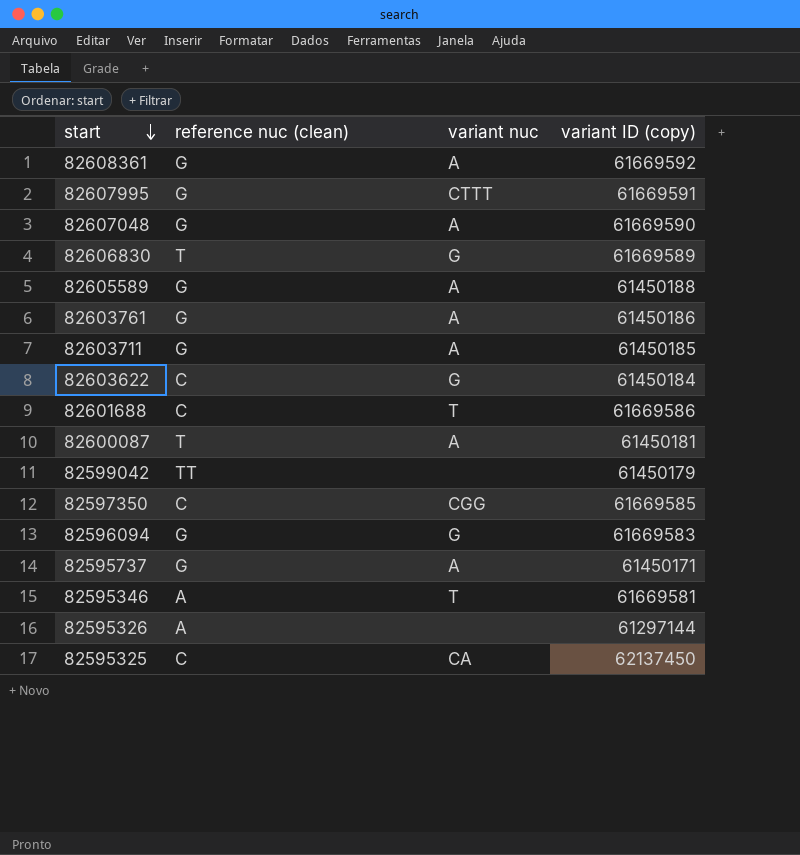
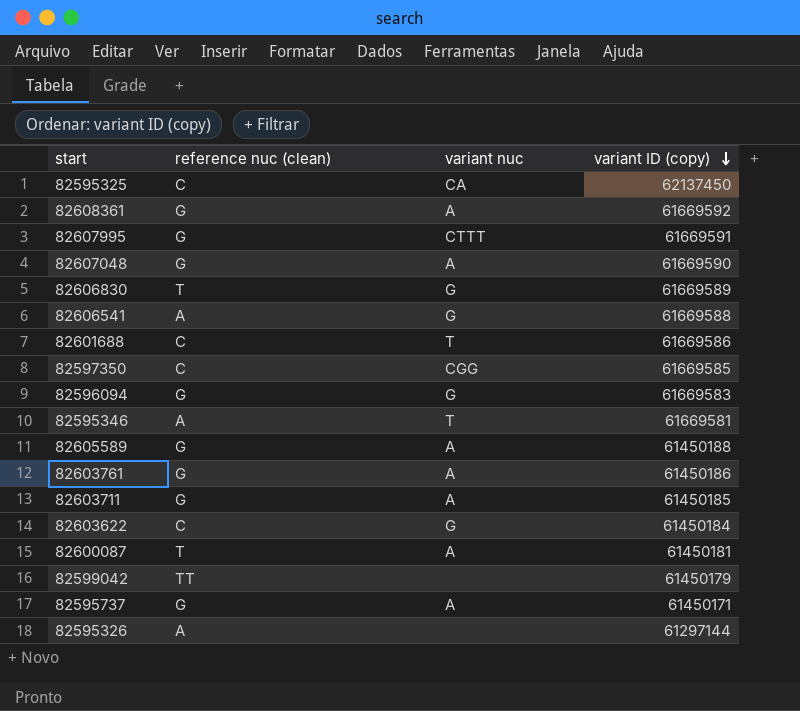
row order: start descending -> variant ID (copy) descending
row 82606541: none -> A | G | 61669588

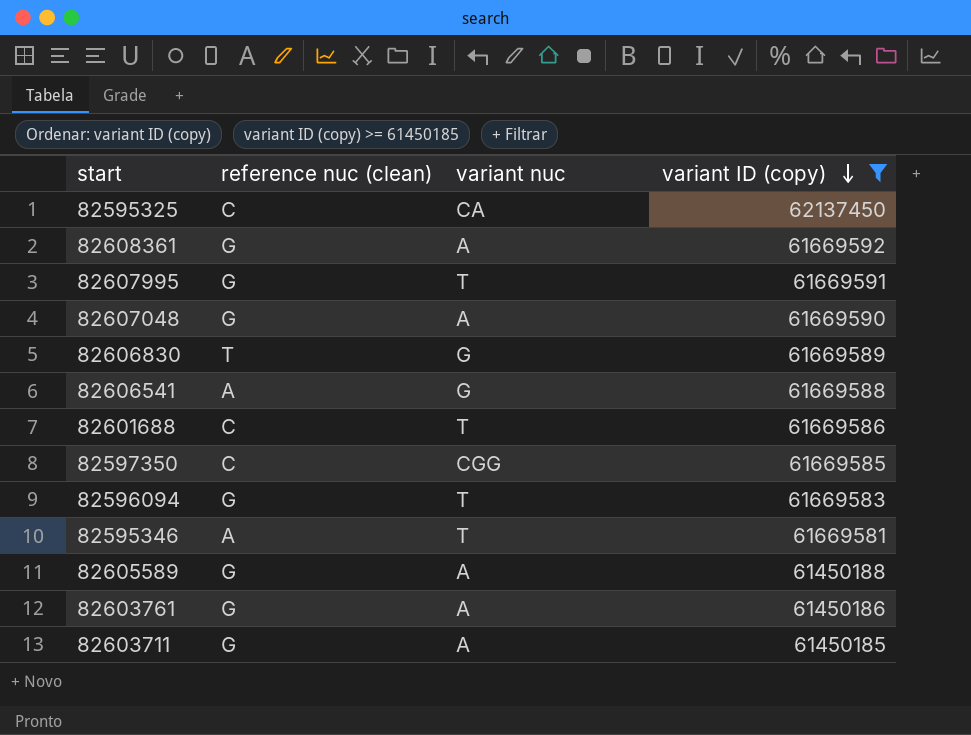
filter: none -> variant ID (copy) >= 61450185
82607995 | variant nuc: CTTT -> T
82596094 | variant nuc: G -> T

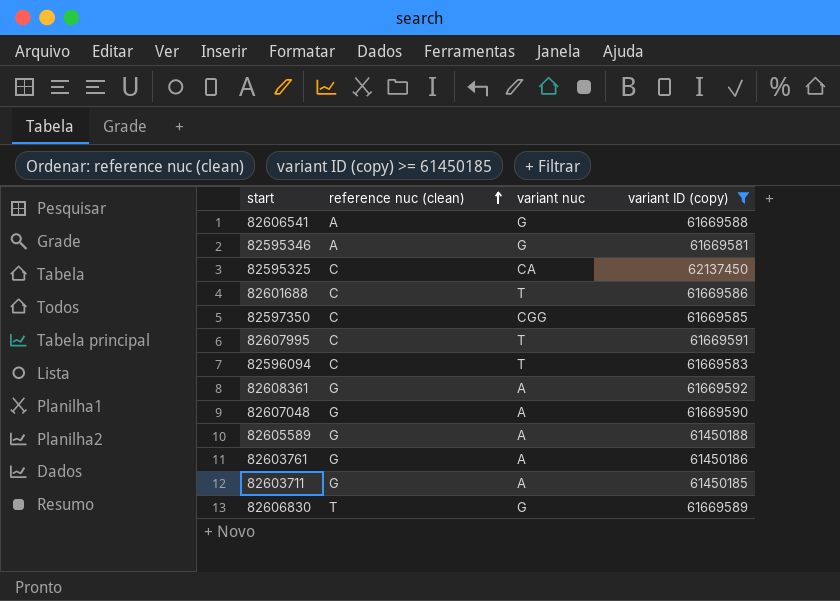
row order: variant ID (copy) descending -> reference nuc (clean) ascending
82595346 | variant nuc: T -> G
82607995 | reference nuc (clean): G -> C
82596094 | reference nuc (clean): G -> C

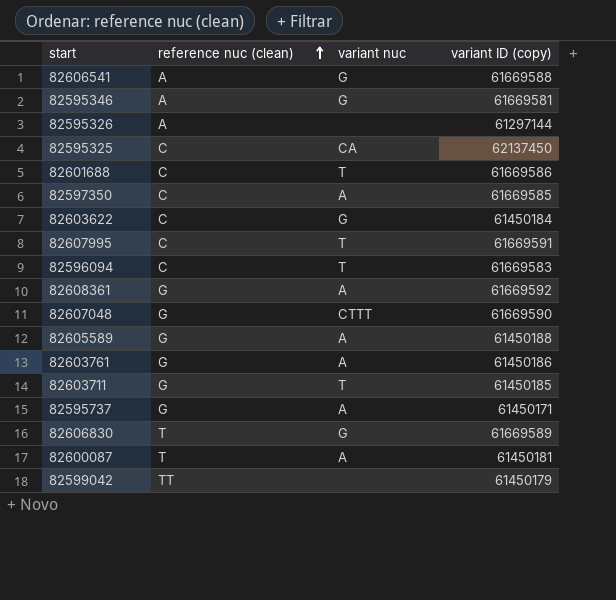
filter: variant ID (copy) >= 61450185 -> none
82597350 | variant nuc: CGG -> A
82607048 | variant nuc: A -> CTTT
82603711 | variant nuc: A -> T

